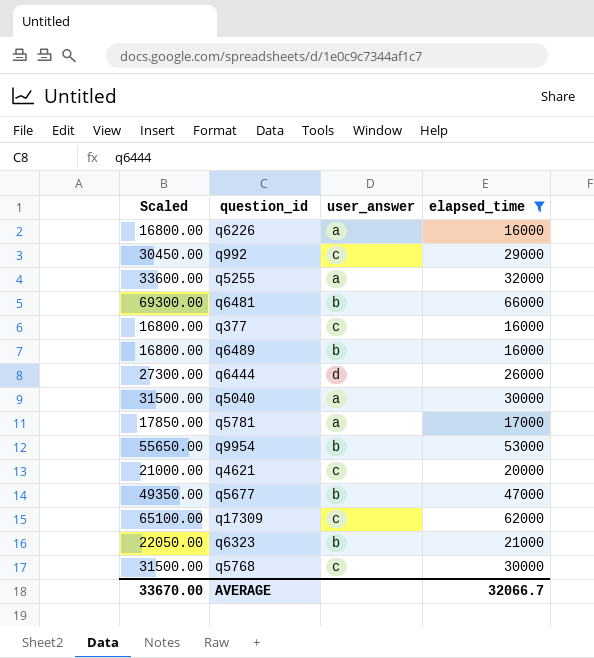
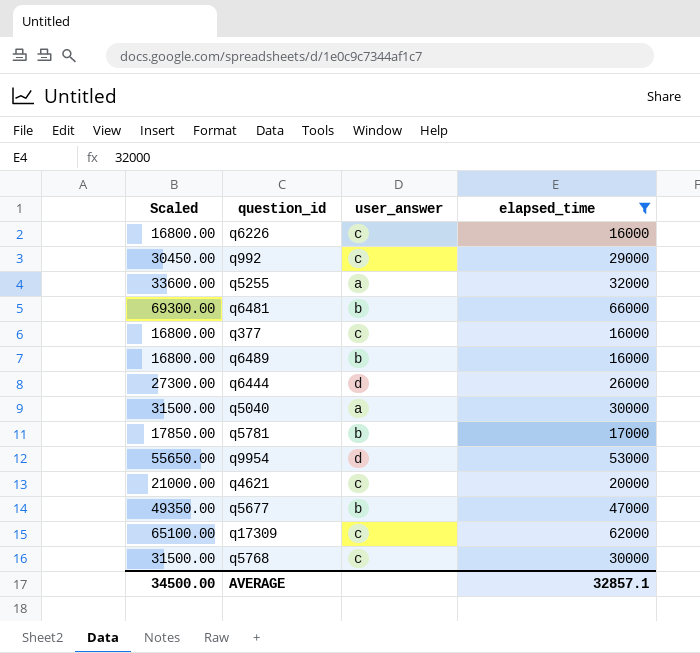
row q6323: 22050.00 | b | 21000 -> none
q6226 | user_answer: a -> c
q5781 | user_answer: a -> b
q9954 | user_answer: b -> d
AVERAGE | Scaled: 33670.00 -> 34500.00
AVERAGE | elapsed_time: 32066.7 -> 32857.1

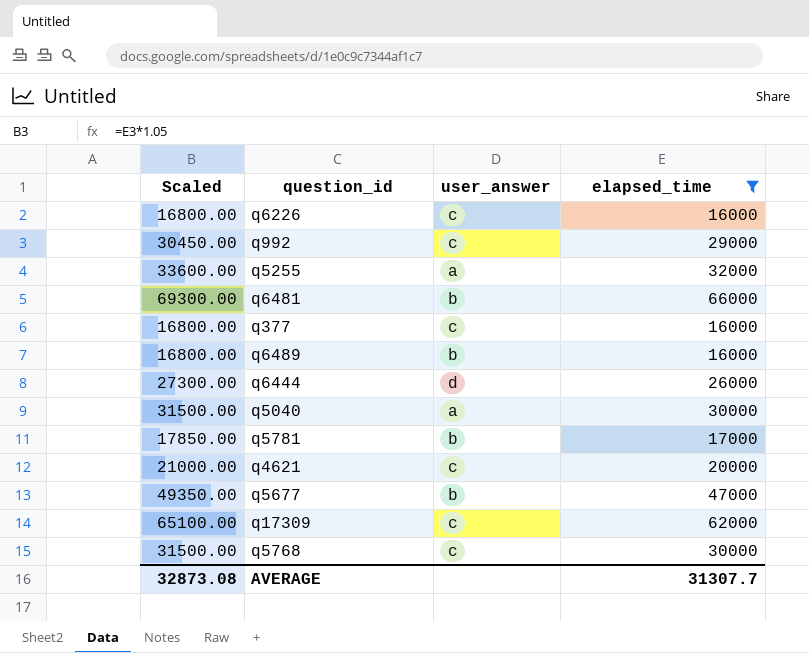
row q9954: 55650.00 | d | 53000 -> none
AVERAGE | Scaled: 34500.00 -> 32873.08
AVERAGE | elapsed_time: 32857.1 -> 31307.7

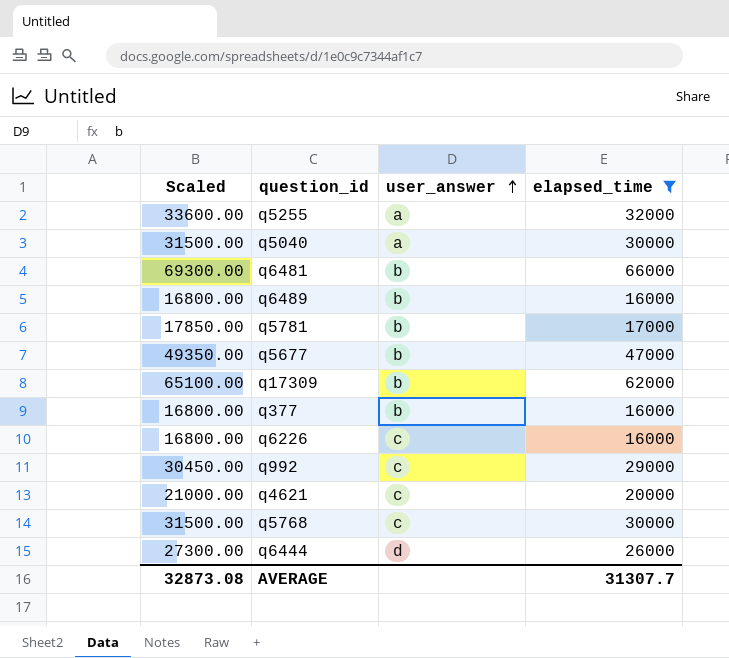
row order: none -> user_answer ascending
q17309 | user_answer: c -> b
q377 | user_answer: c -> b

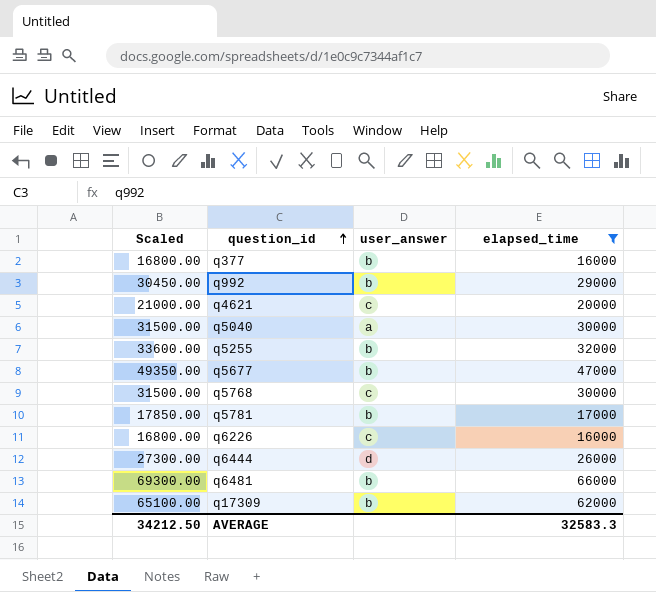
row order: user_answer ascending -> question_id ascending
row q6489: 16800.00 | b | 16000 -> none
q992 | user_answer: c -> b
q5255 | user_answer: a -> b
AVERAGE | Scaled: 32873.08 -> 34212.50
AVERAGE | elapsed_time: 31307.7 -> 32583.3

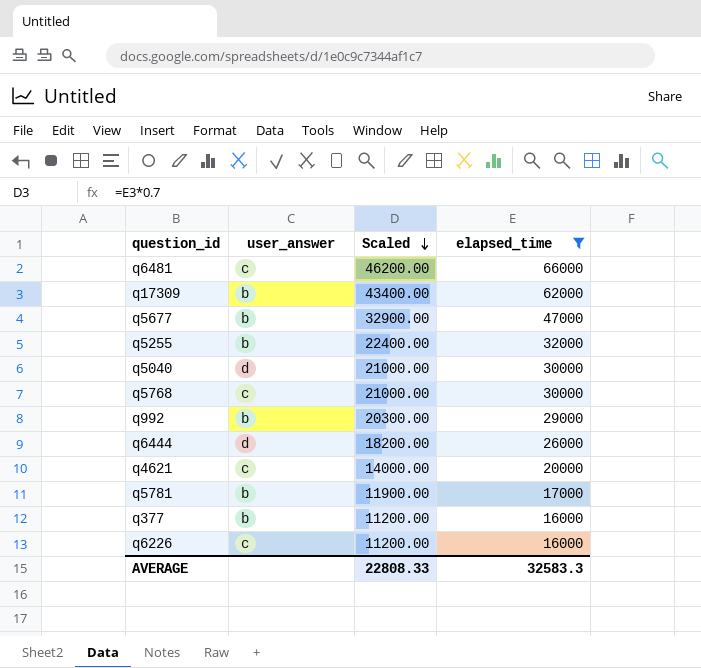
row order: question_id ascending -> Scaled descending
column Scaled | formula: [elapsed_time] * 1.05 -> [elapsed_time] * 0.7
column Scaled | position: 1 -> 3
q6481 | user_answer: b -> c
q5040 | user_answer: a -> d
AVERAGE | Scaled: 34212.50 -> 22808.33

